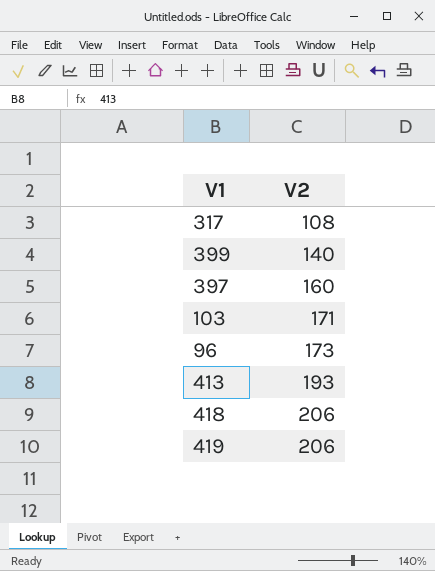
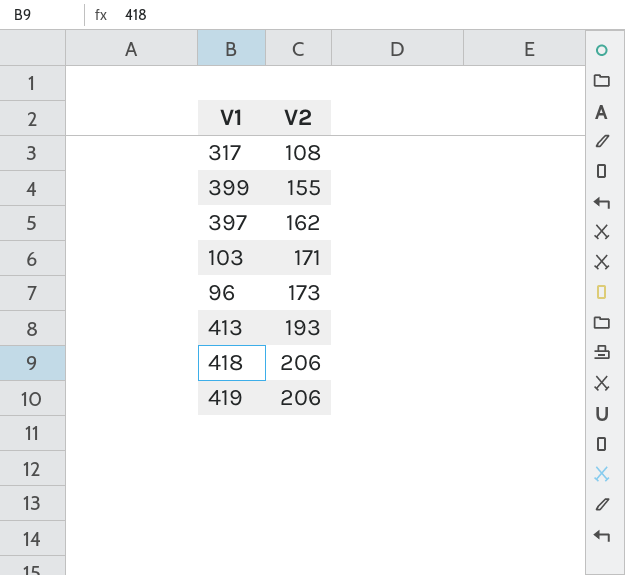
399 | V2: 140 -> 155
397 | V2: 160 -> 162

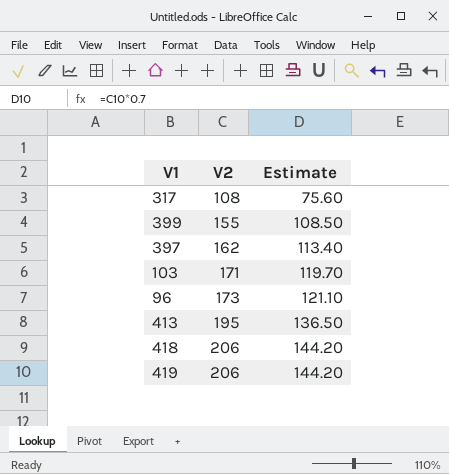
column Estimate | formula: none -> [V2] * 0.7
413 | V2: 193 -> 195

